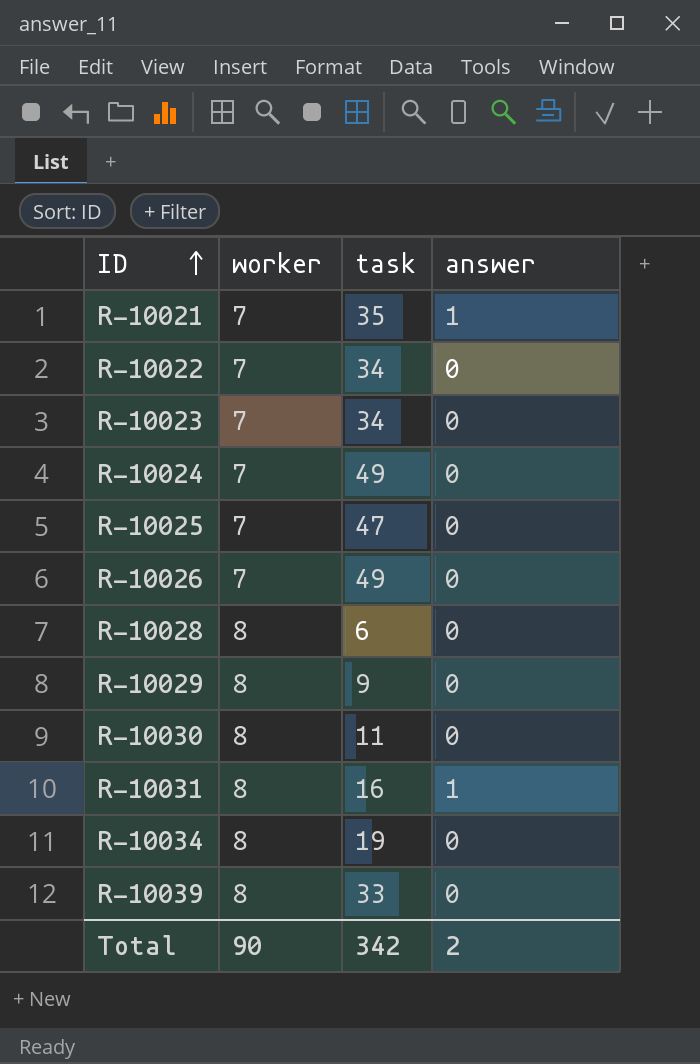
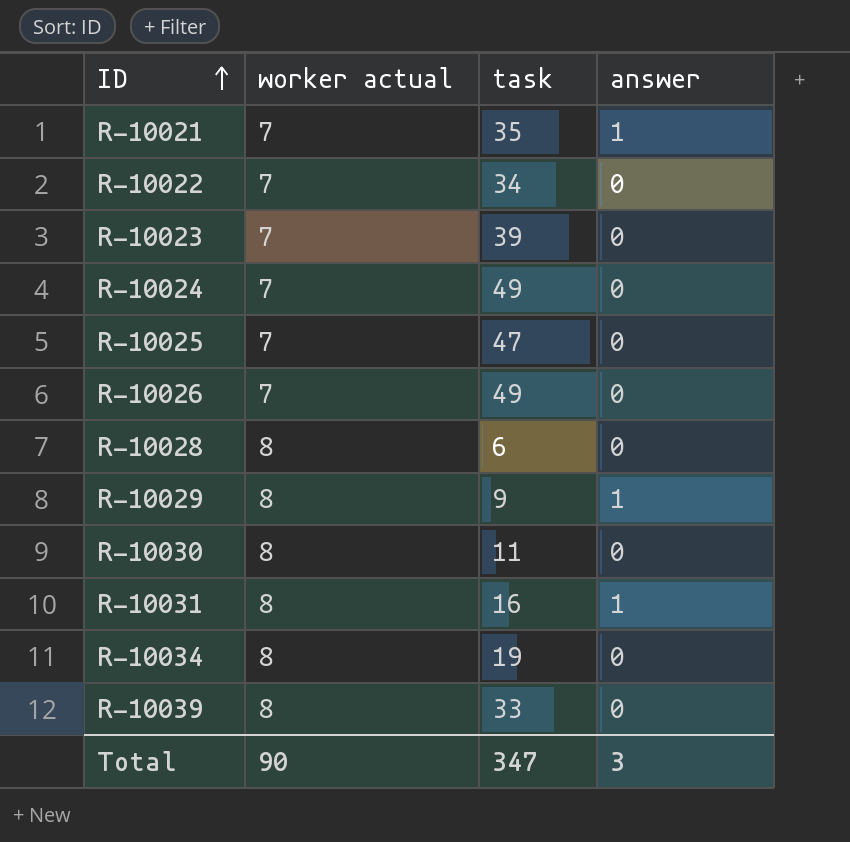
column name: worker -> worker actual
R-10023 | task: 34 -> 39
R-10029 | answer: 0 -> 1
Total | task: 342 -> 347
Total | answer: 2 -> 3

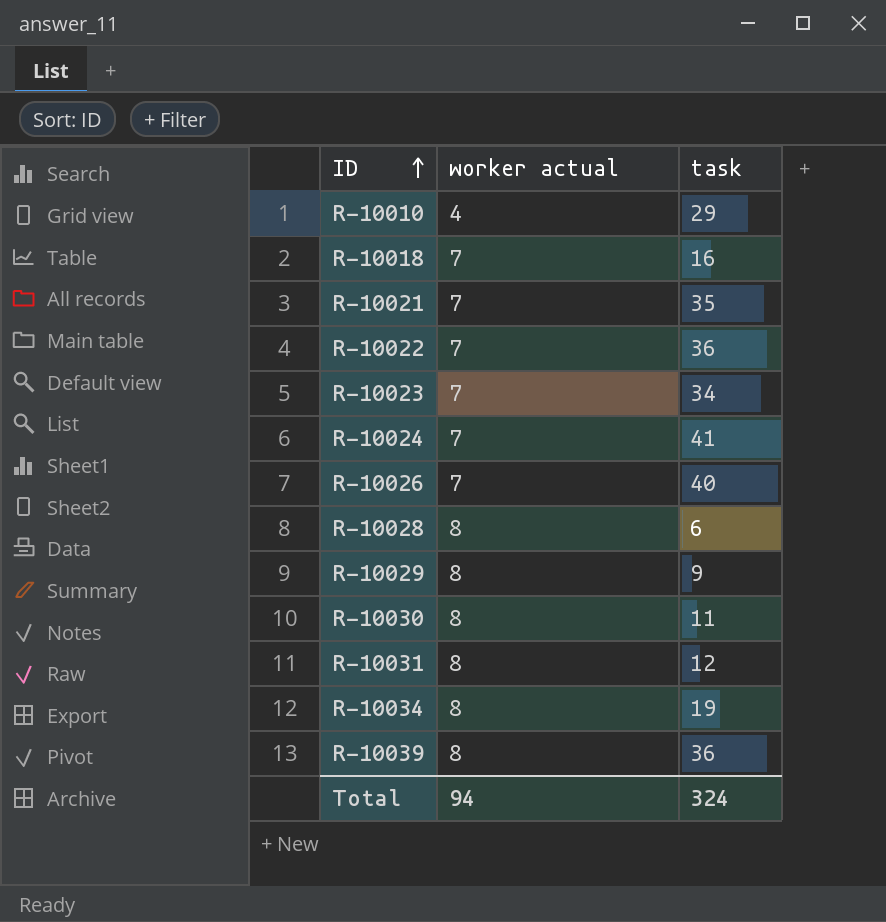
column answer | position: 4 -> none
row R-10025: 7 | 47 | 0 -> none
row R-10010: none -> 4 | 29
row R-10018: none -> 7 | 16
R-10022 | task: 34 -> 36
R-10023 | task: 39 -> 34
R-10024 | task: 49 -> 41
R-10026 | task: 49 -> 40
R-10031 | task: 16 -> 12
R-10039 | task: 33 -> 36
Total | worker actual: 90 -> 94
Total | task: 347 -> 324

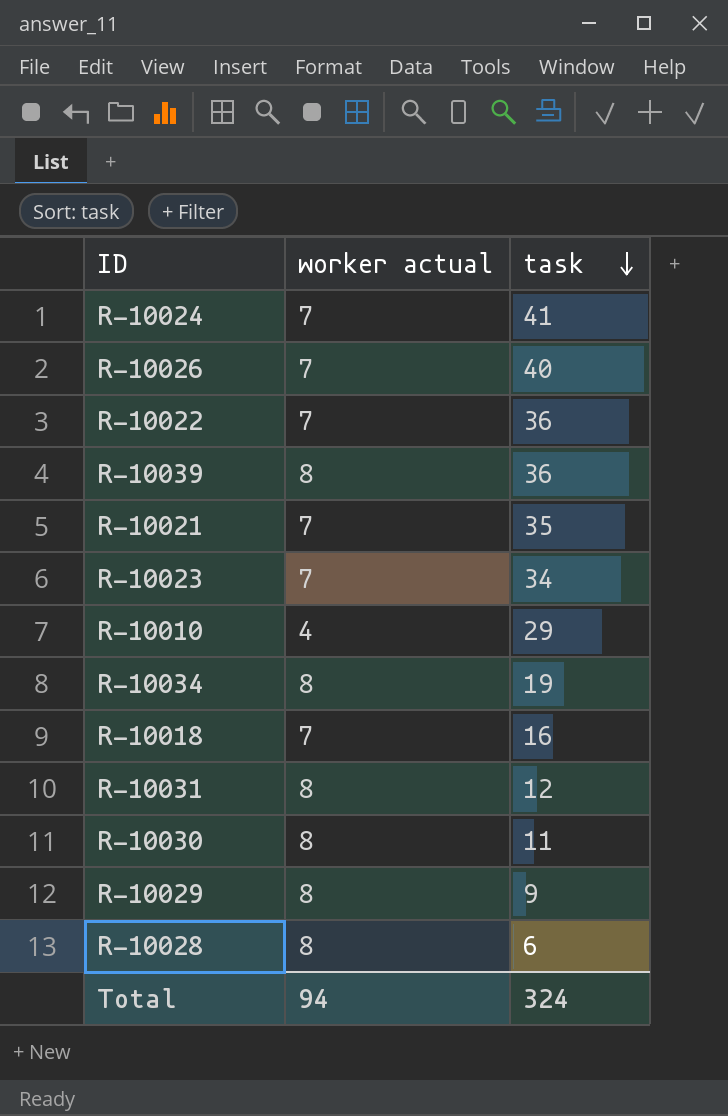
row order: ID ascending -> task descending

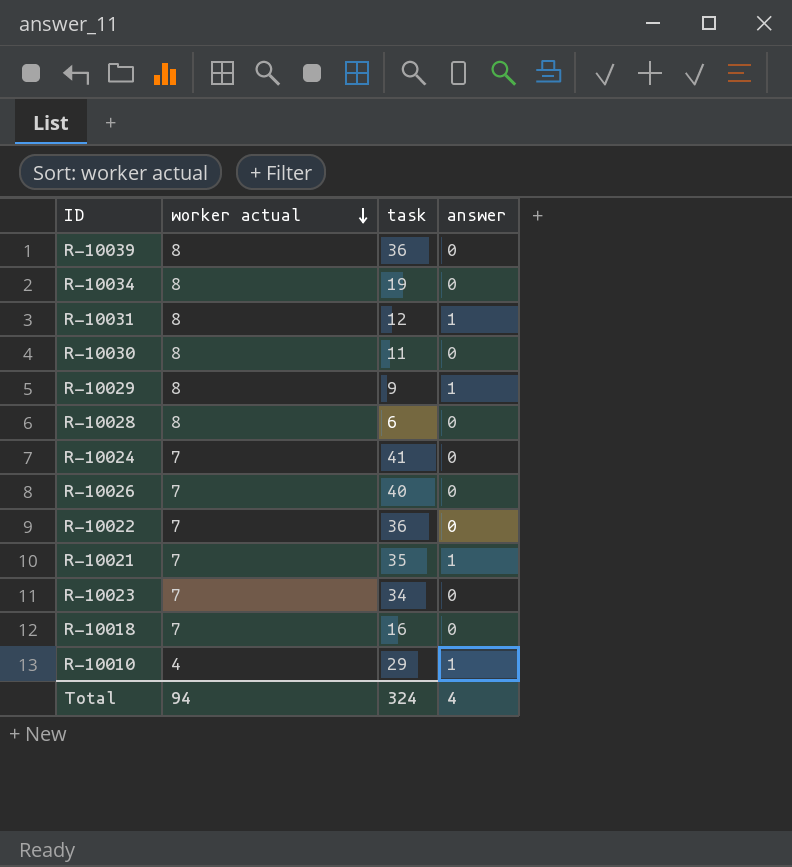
row order: task descending -> worker actual descending
column answer | position: none -> 4

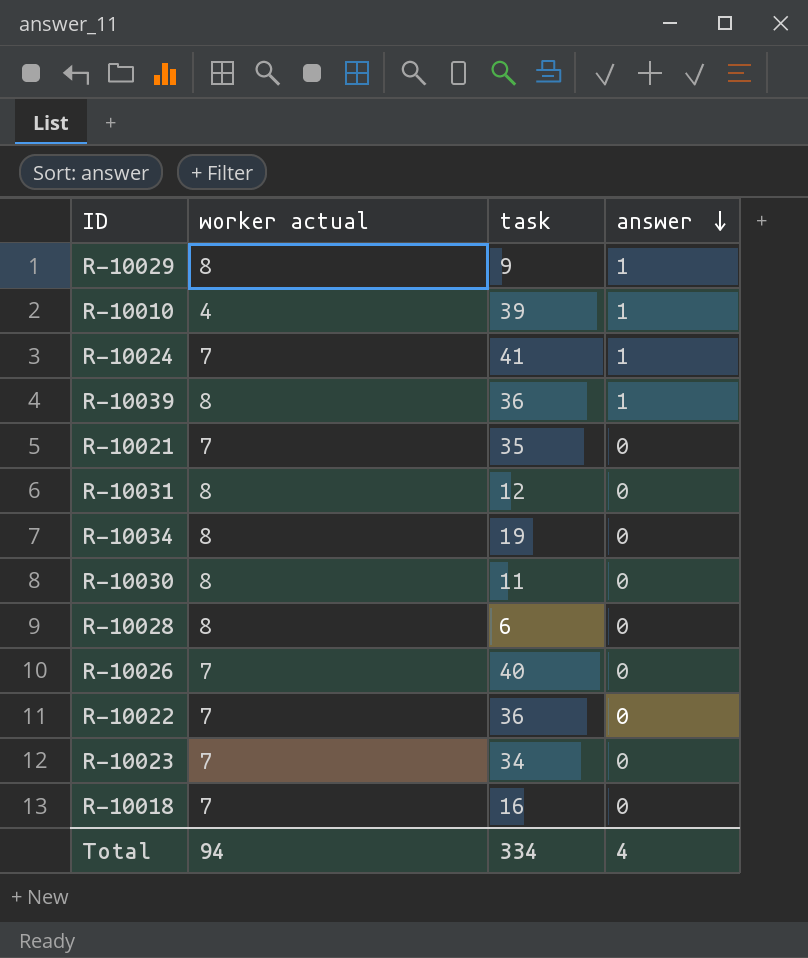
row order: worker actual descending -> answer descending
R-10010 | task: 29 -> 39
R-10024 | answer: 0 -> 1
R-10039 | answer: 0 -> 1
R-10021 | answer: 1 -> 0
R-10031 | answer: 1 -> 0
Total | task: 324 -> 334

